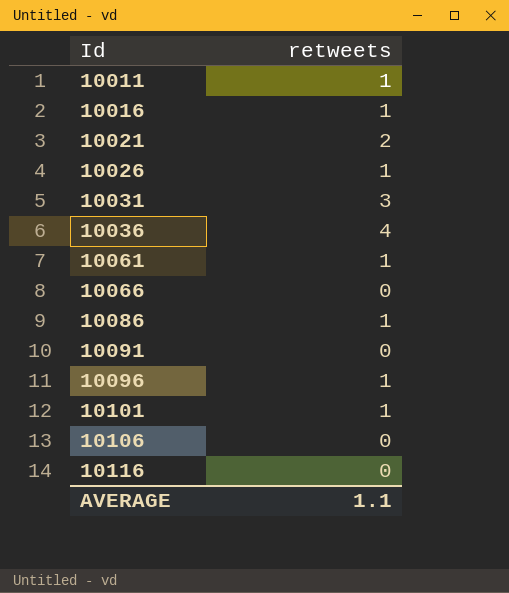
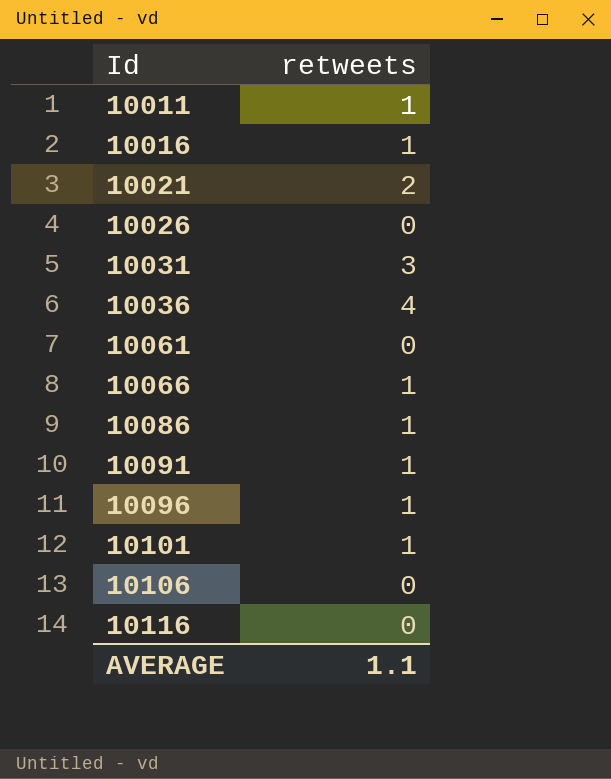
10026 | retweets: 1 -> 0
10061 | retweets: 1 -> 0
10066 | retweets: 0 -> 1
10091 | retweets: 0 -> 1

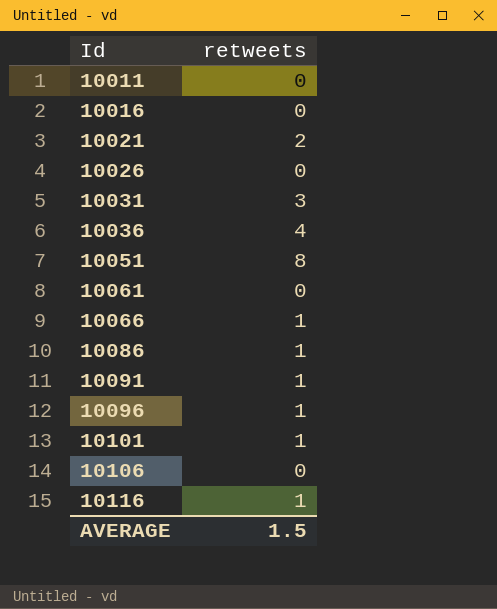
10011 | retweets: 1 -> 0
10016 | retweets: 1 -> 0
row 10051: none -> 8
10116 | retweets: 0 -> 1
AVERAGE | retweets: 1.1 -> 1.5

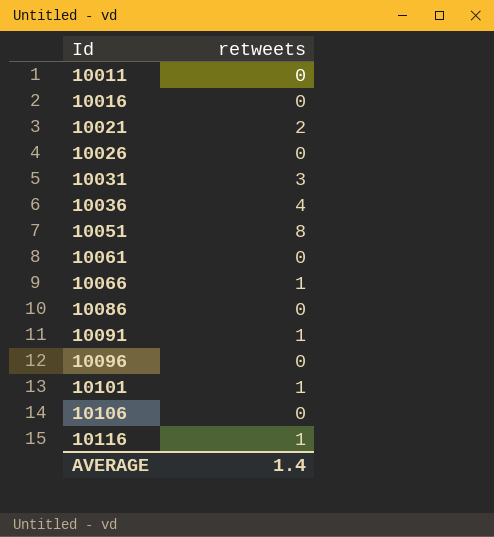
10086 | retweets: 1 -> 0
10096 | retweets: 1 -> 0
AVERAGE | retweets: 1.5 -> 1.4

